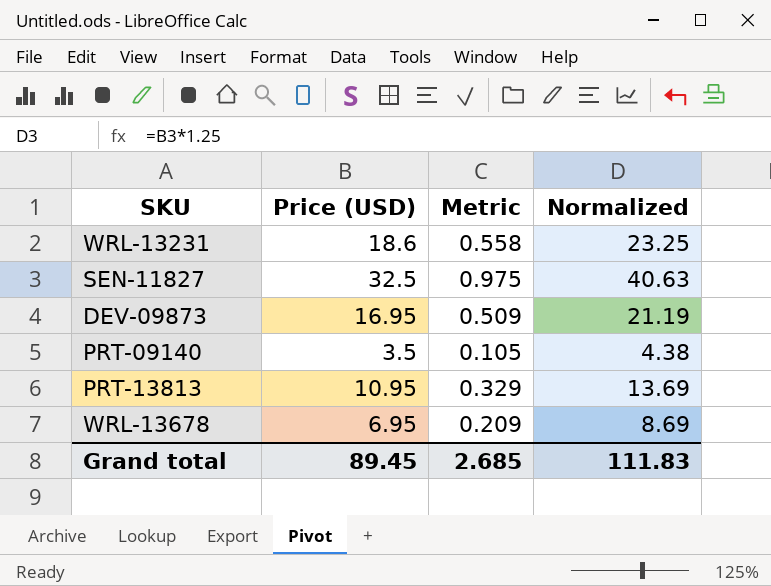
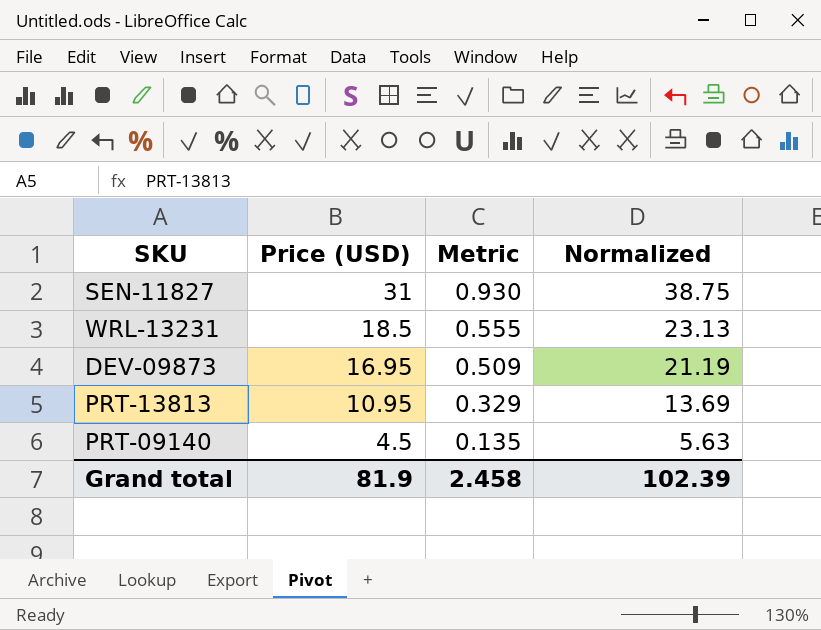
row order: none -> Price (USD) descending
row WRL-13678: 6.95 | 0.209 | 8.69 -> none
SEN-11827 | Price (USD): 32.5 -> 31
SEN-11827 | Metric: 0.975 -> 0.930
SEN-11827 | Normalized: 40.63 -> 38.75
WRL-13231 | Price (USD): 18.6 -> 18.5
WRL-13231 | Metric: 0.558 -> 0.555
WRL-13231 | Normalized: 23.25 -> 23.13
PRT-09140 | Price (USD): 3.5 -> 4.5
PRT-09140 | Metric: 0.105 -> 0.135
PRT-09140 | Normalized: 4.38 -> 5.63
Grand total | Price (USD): 89.45 -> 81.9
Grand total | Metric: 2.685 -> 2.458
Grand total | Normalized: 111.83 -> 102.39

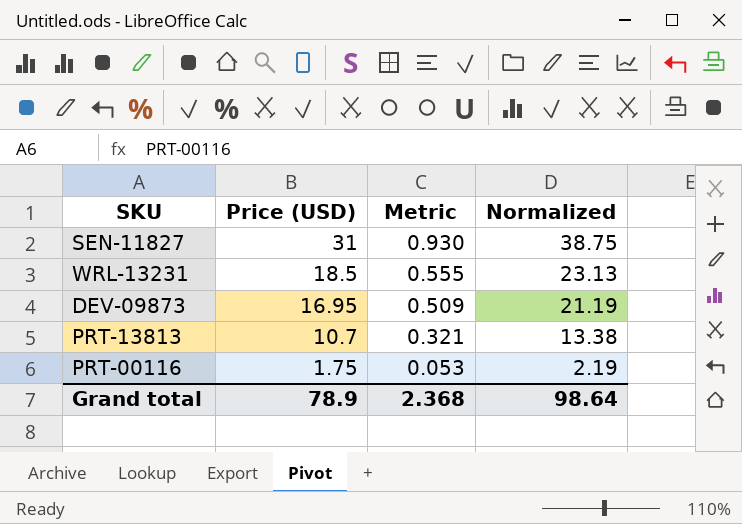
row PRT-09140: 4.5 | 0.135 | 5.63 -> none
PRT-13813 | Price (USD): 10.95 -> 10.7
PRT-13813 | Metric: 0.329 -> 0.321
PRT-13813 | Normalized: 13.69 -> 13.38
row PRT-00116: none -> 1.75 | 0.053 | 2.19
Grand total | Price (USD): 81.9 -> 78.9
Grand total | Metric: 2.458 -> 2.368
Grand total | Normalized: 102.39 -> 98.64

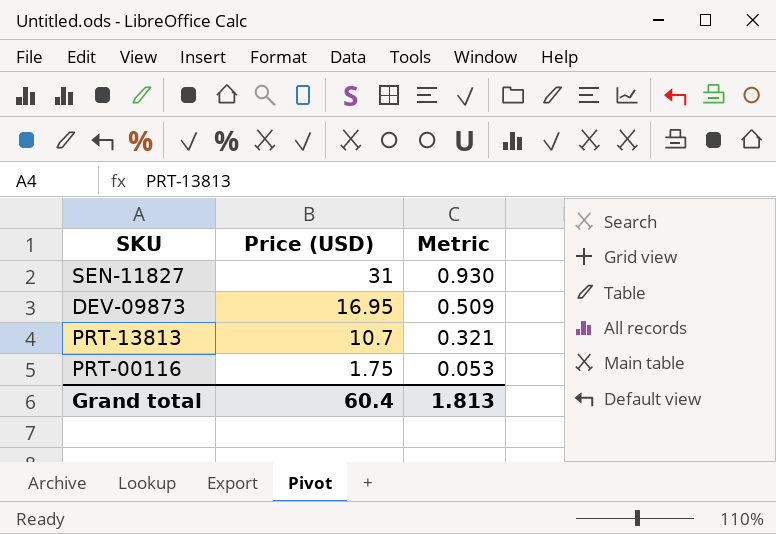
column Normalized | formula: [Price (USD)] * 1.25 -> none
row WRL-13231: 18.5 | 0.555 | 23.13 -> none
Grand total | Price (USD): 78.9 -> 60.4
Grand total | Metric: 2.368 -> 1.813

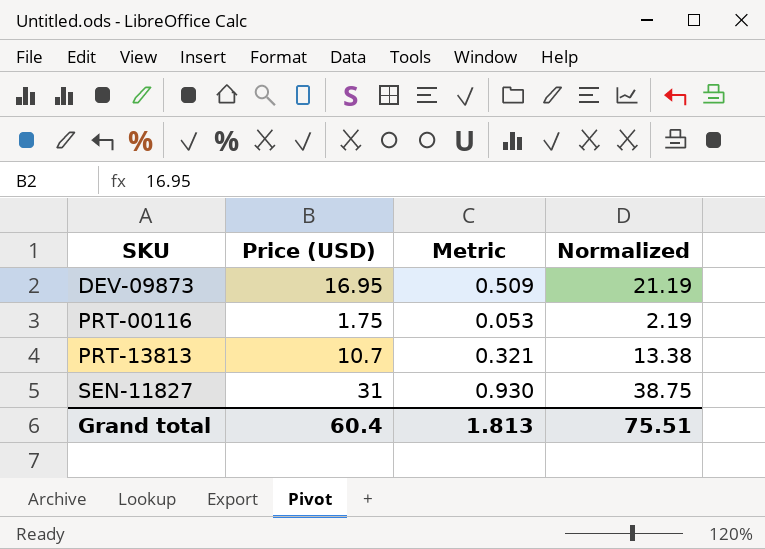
row order: Price (USD) descending -> SKU ascending
column Normalized | formula: none -> [Price (USD)] * 1.25

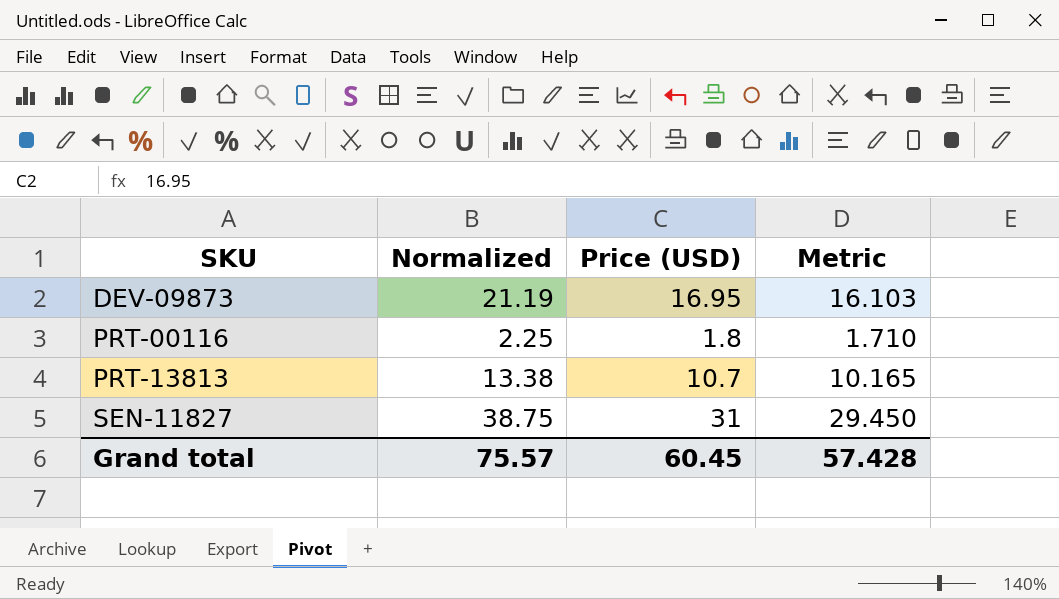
column Normalized | position: 4 -> 2
column Metric | formula: [Price (USD)] * 0.03 -> [Price (USD)] * 0.95
PRT-00116 | Normalized: 2.19 -> 2.25
PRT-00116 | Price (USD): 1.75 -> 1.8
Grand total | Normalized: 75.51 -> 75.57
Grand total | Price (USD): 60.4 -> 60.45
Grand total | Metric: 1.813 -> 57.428

